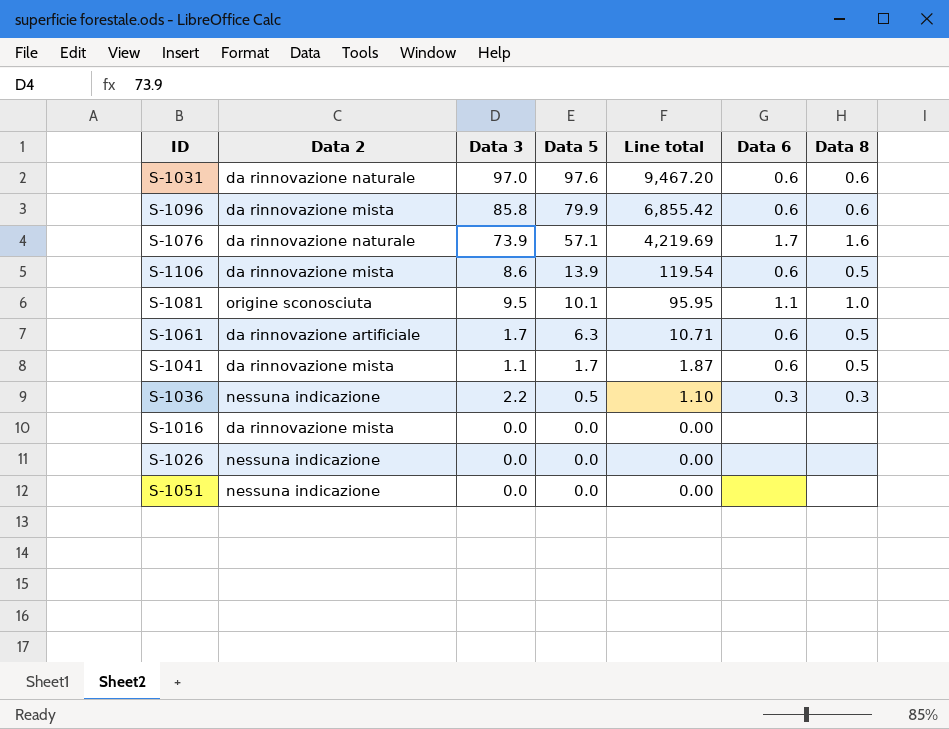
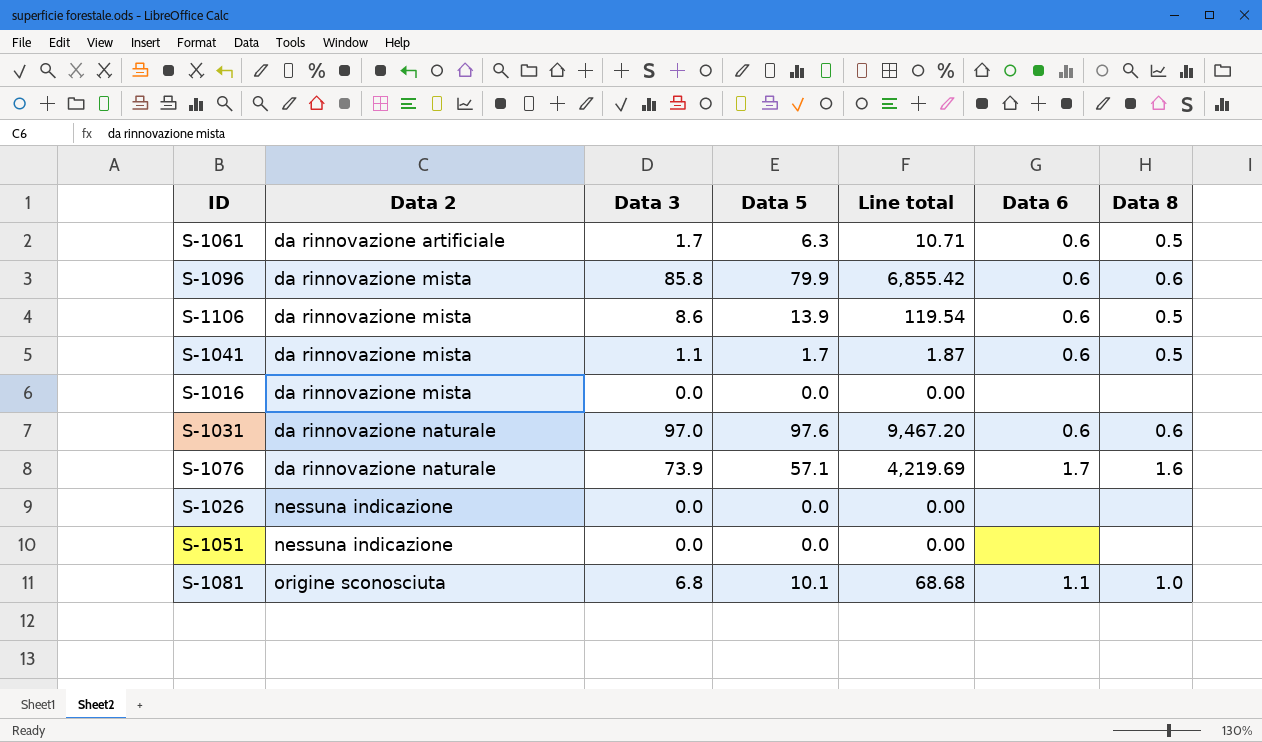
row order: Data 5 descending -> Data 2 ascending
row S-1036: nessuna indicazione | 2.2 | 0.5 | 1.10 | 0.3 | 0.3 -> none
S-1081 | Data 3: 9.5 -> 6.8
S-1081 | Line total: 95.95 -> 68.68

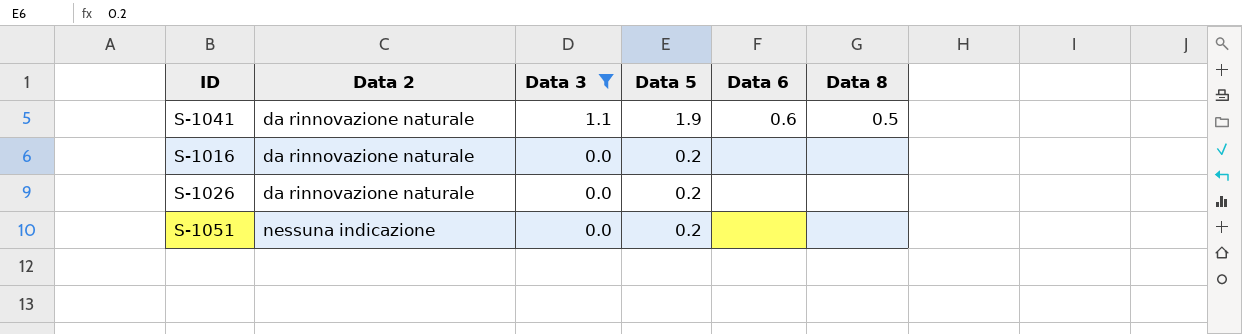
filter: none -> Data 3 <= 1.1
column Line total | formula: [Data 3] * [Data 5] -> none
S-1041 | Data 2: da rinnovazione mista -> da rinnovazione naturale
S-1041 | Data 5: 1.7 -> 1.9
S-1016 | Data 2: da rinnovazione mista -> da rinnovazione naturale
S-1016 | Data 5: 0.0 -> 0.2
S-1026 | Data 2: nessuna indicazione -> da rinnovazione naturale
S-1026 | Data 5: 0.0 -> 0.2
S-1051 | Data 5: 0.0 -> 0.2

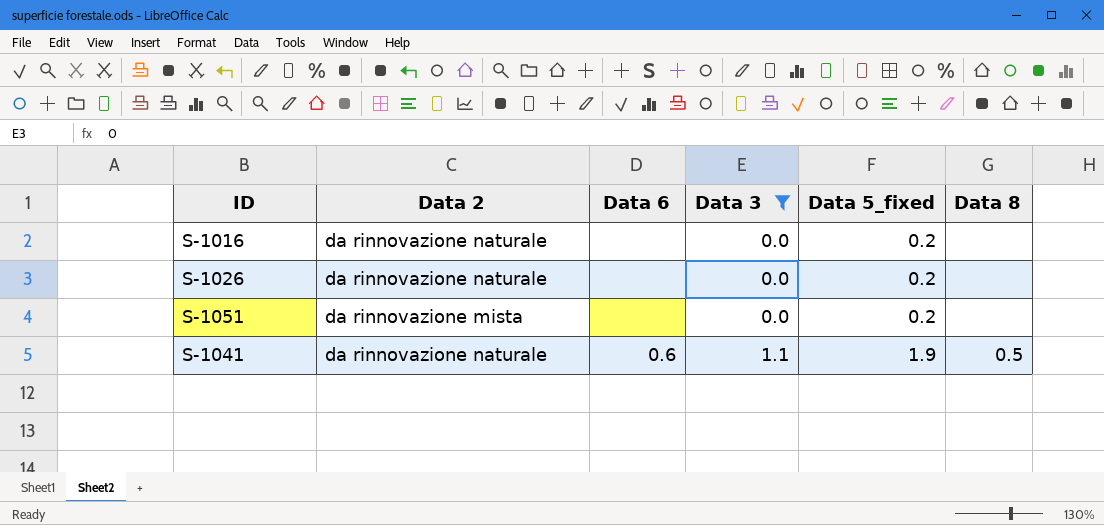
row order: Data 2 ascending -> Data 3 ascending
column Data 6 | position: 5 -> 3
column name: Data 5 -> Data 5_fixed
S-1051 | Data 2: nessuna indicazione -> da rinnovazione mista

